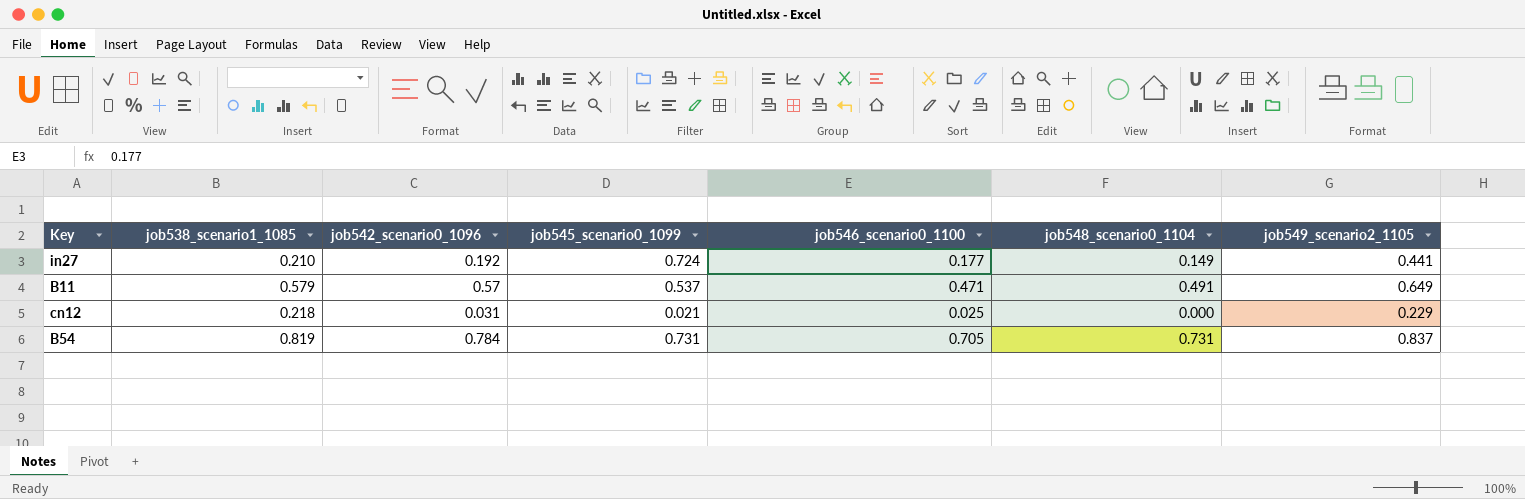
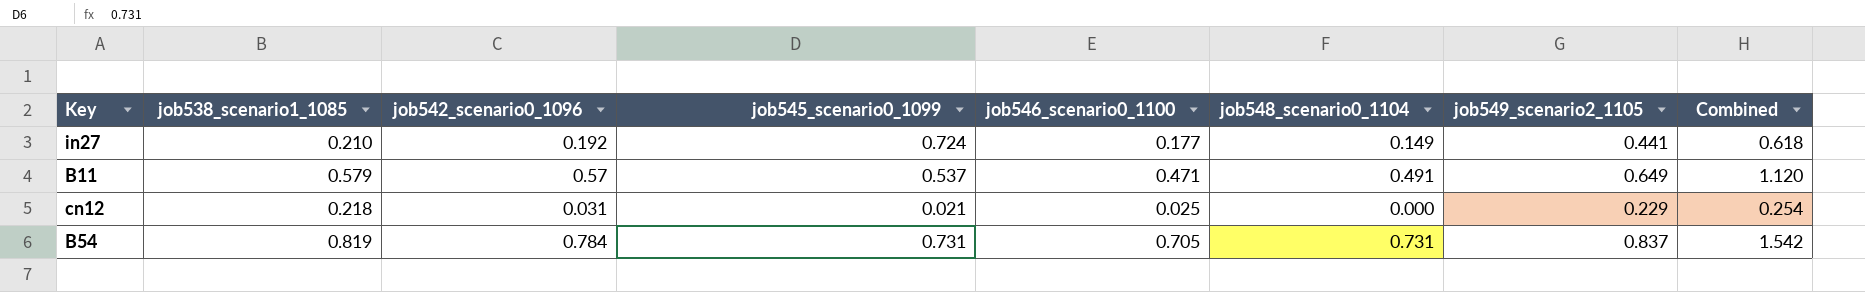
column Combined | formula: none -> [job546_scenario0_1100] + [job549_scenario2_1105]

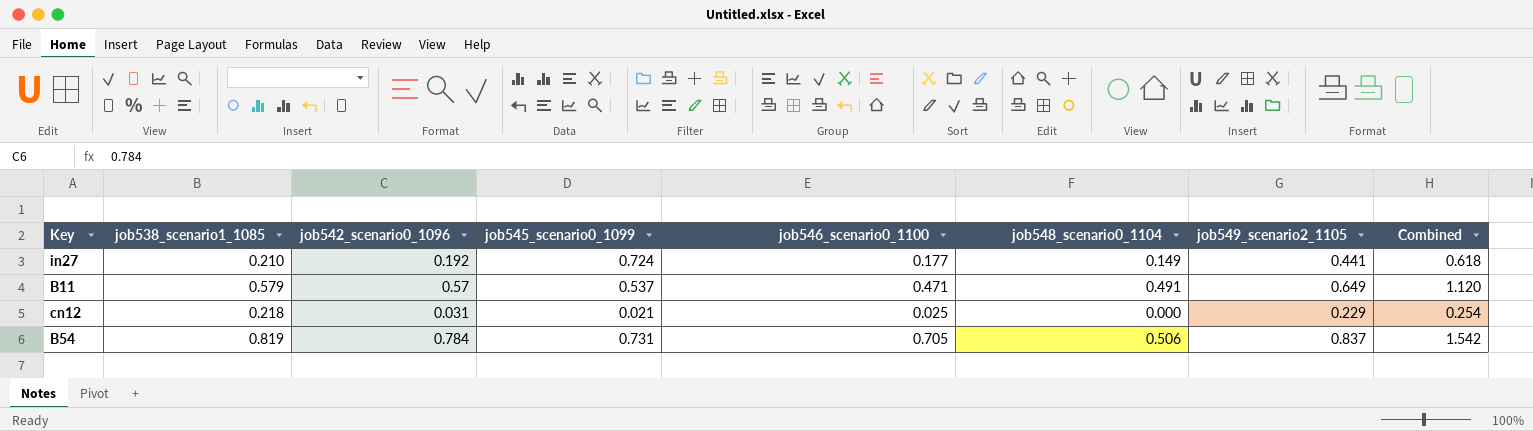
B54 | job548_scenario0_1104: 0.731 -> 0.506

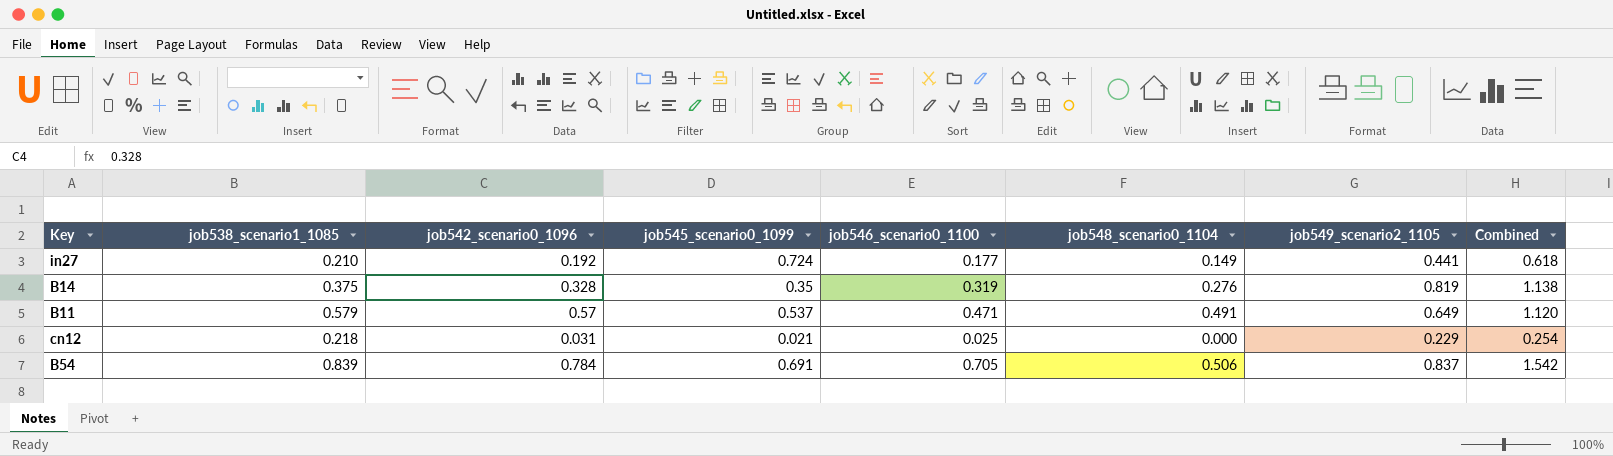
row B14: none -> 0.375 | 0.328 | 0.35 | 0.319 | 0.276 | 0.819 | 1.138
B54 | job538_scenario1_1085: 0.819 -> 0.839
B54 | job545_scenario0_1099: 0.731 -> 0.691

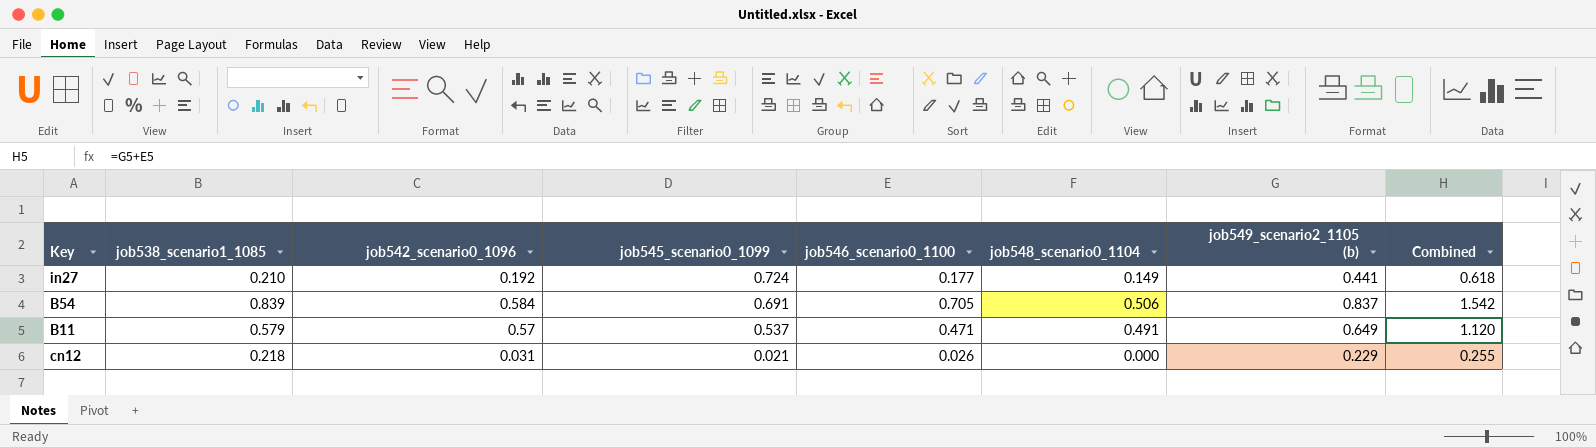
row order: none -> job545_scenario0_1099 descending
column name: job549_scenario2_1105 -> job549_scenario2_1105 (b)
row B14: 0.375 | 0.328 | 0.35 | 0.319 | 0.276 | 0.819 | 1.138 -> none
B54 | job542_scenario0_1096: 0.784 -> 0.584
cn12 | job546_scenario0_1100: 0.025 -> 0.026
cn12 | Combined: 0.254 -> 0.255

